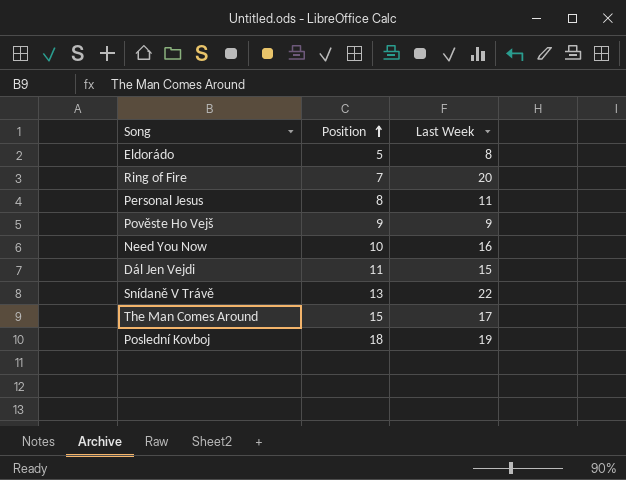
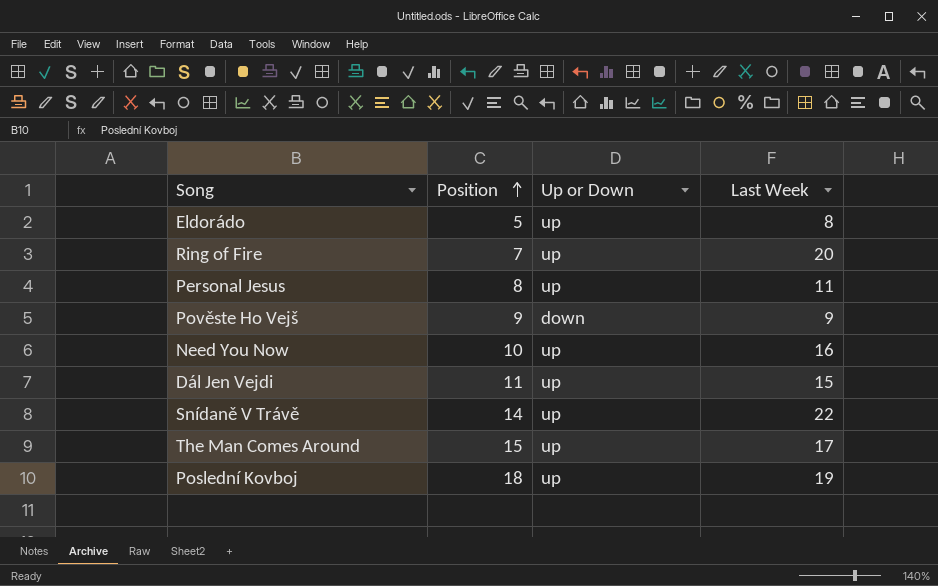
column Up or Down | position: none -> 3
Snídaně V Trávě | Position: 13 -> 14

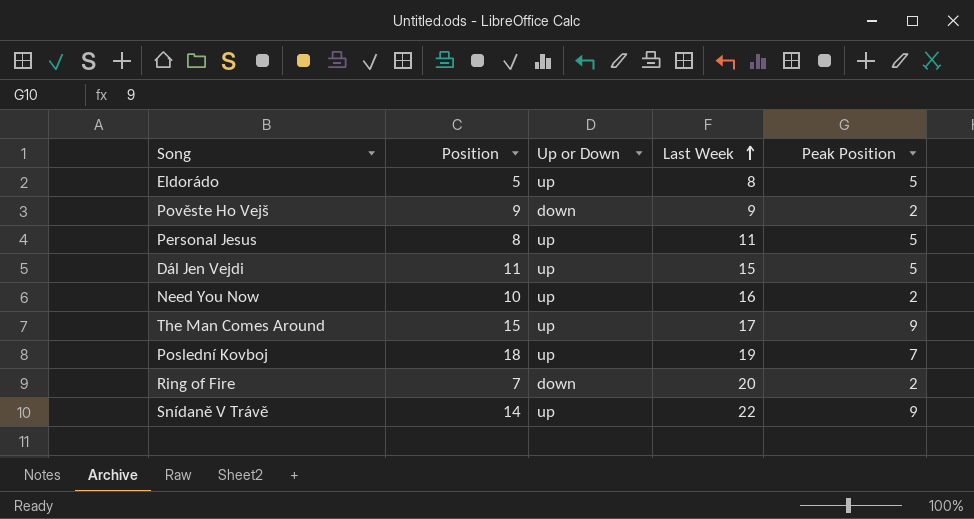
row order: Position ascending -> Last Week ascending
column Peak Position | position: none -> 5
Ring of Fire | Up or Down: up -> down

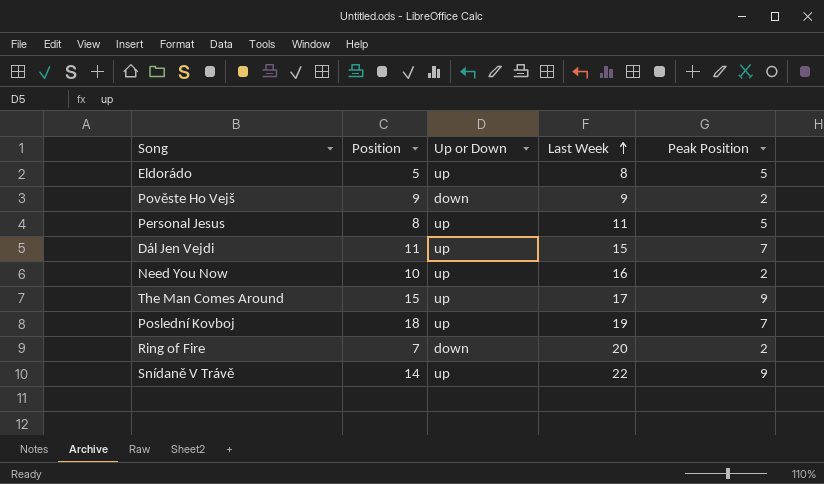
Dál Jen Vejdi | Peak Position: 5 -> 7

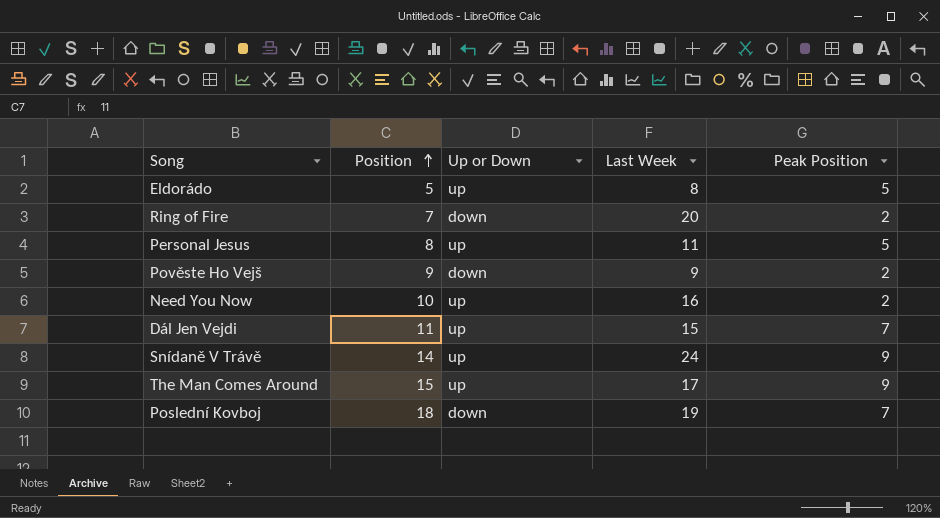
row order: Last Week ascending -> Position ascending
Snídaně V Trávě | Last Week: 22 -> 24
Poslední Kovboj | Up or Down: up -> down

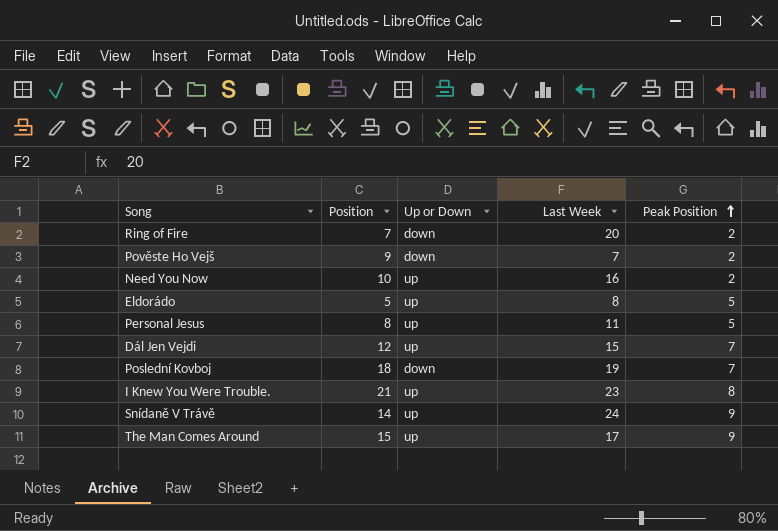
row order: Position ascending -> Peak Position ascending
Pověste Ho Vejš | Last Week: 9 -> 7
Dál Jen Vejdi | Position: 11 -> 12
row I Knew You Were Trouble.: none -> 21 | up | 23 | 8

